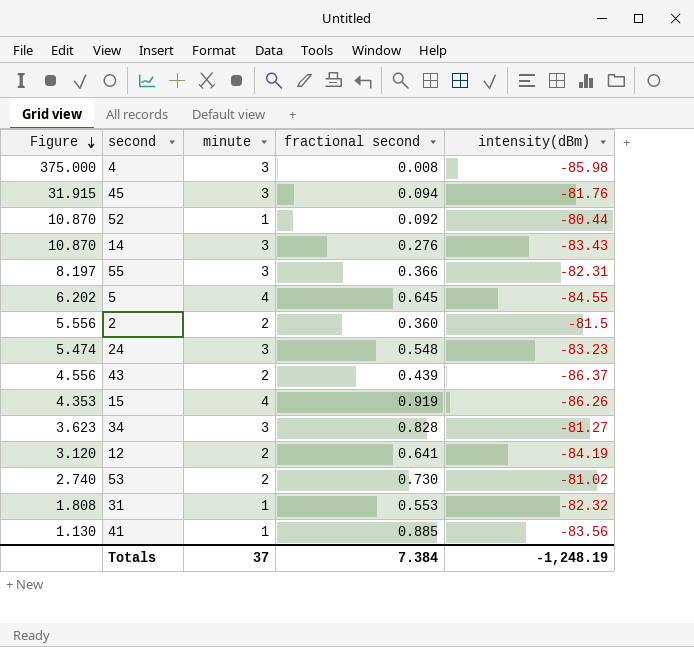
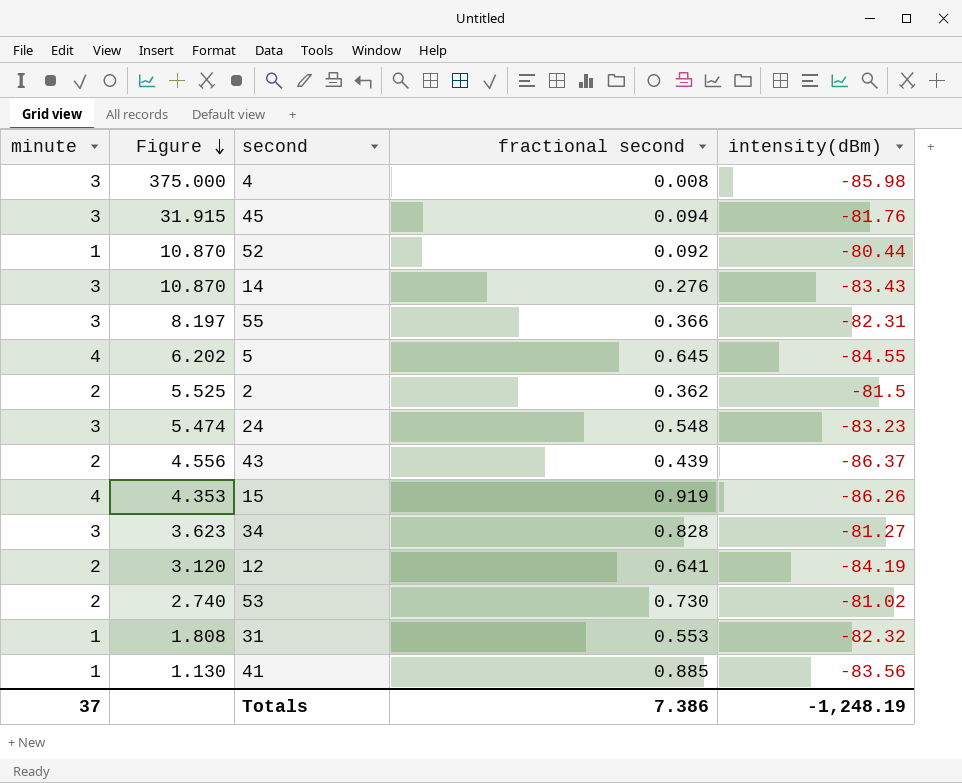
column minute | position: 3 -> 1
2 | Figure: 5.556 -> 5.525
2 | fractional second: 0.360 -> 0.362
Totals | fractional second: 7.384 -> 7.386

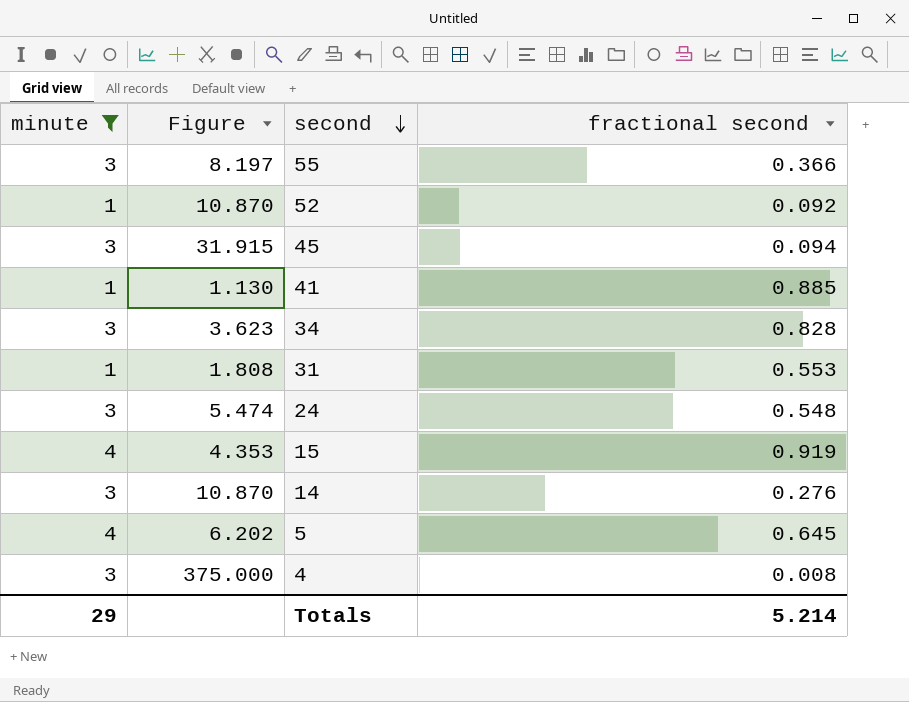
filter: none -> minute != 2
row order: Figure descending -> second descending
column intensity(dBm) | position: 5 -> none
Totals | minute: 37 -> 29
Totals | fractional second: 7.386 -> 5.214

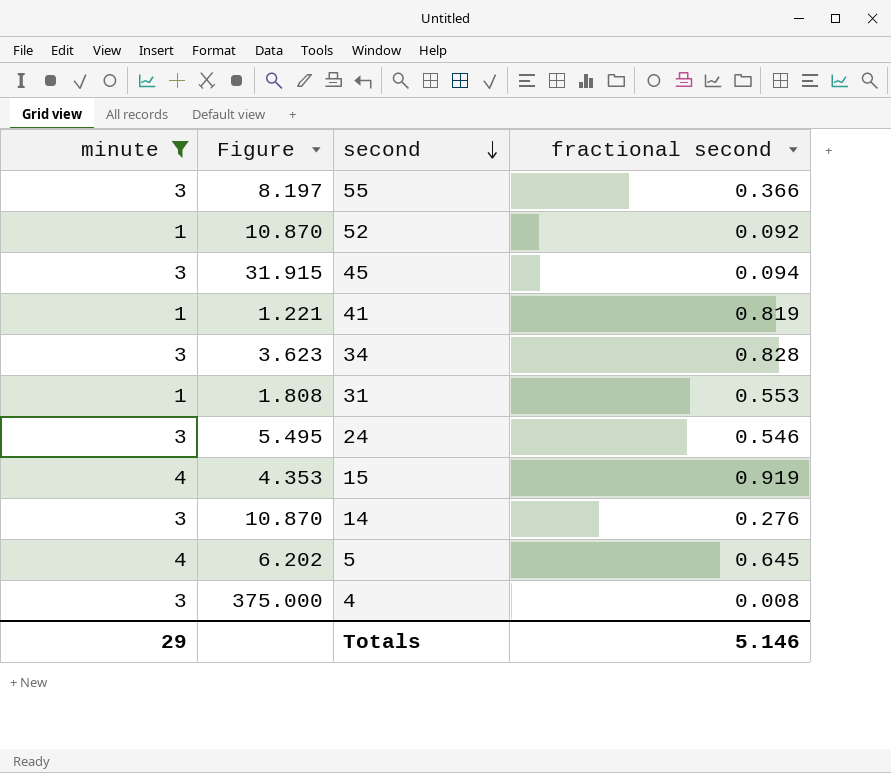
41 | Figure: 1.130 -> 1.221
41 | fractional second: 0.885 -> 0.819
24 | Figure: 5.474 -> 5.495
24 | fractional second: 0.548 -> 0.546
Totals | fractional second: 5.214 -> 5.146

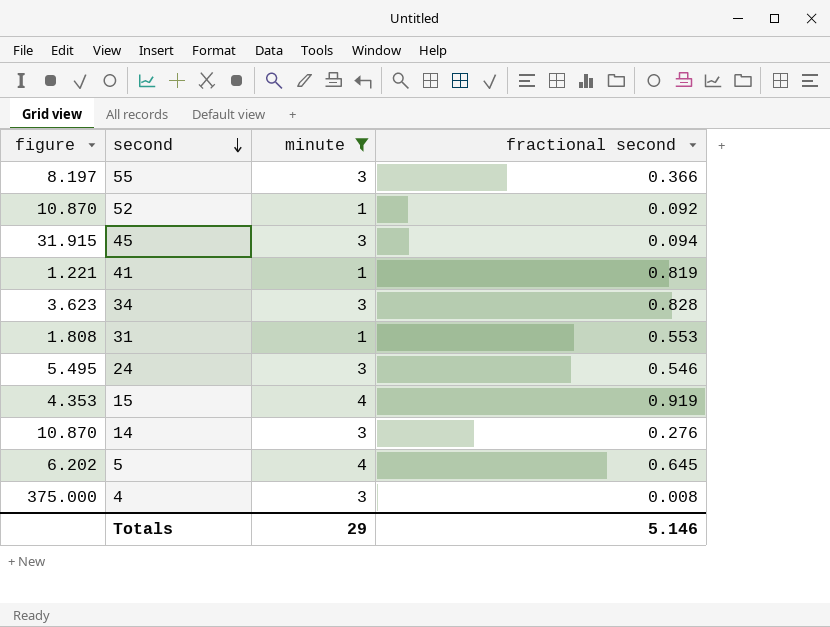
column name: Figure -> figure
column minute | position: 1 -> 3

